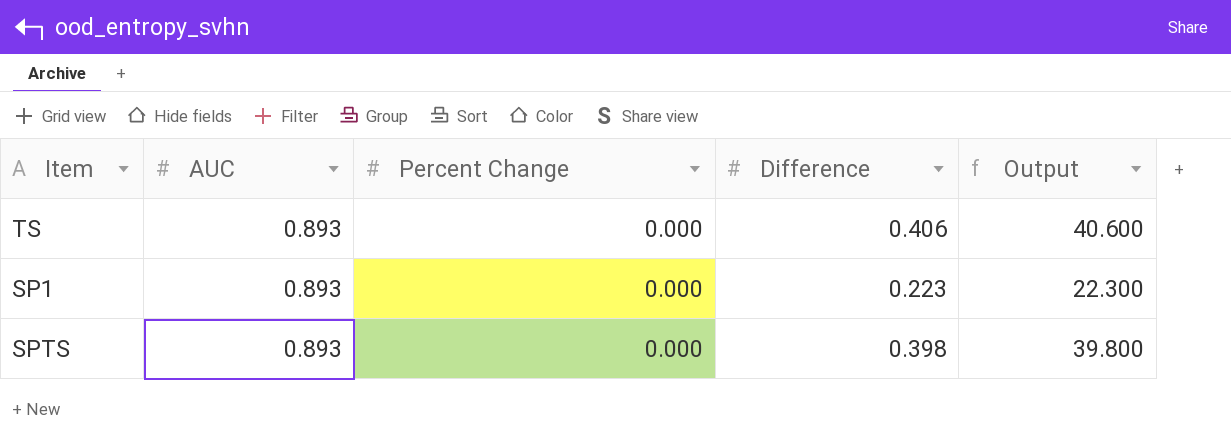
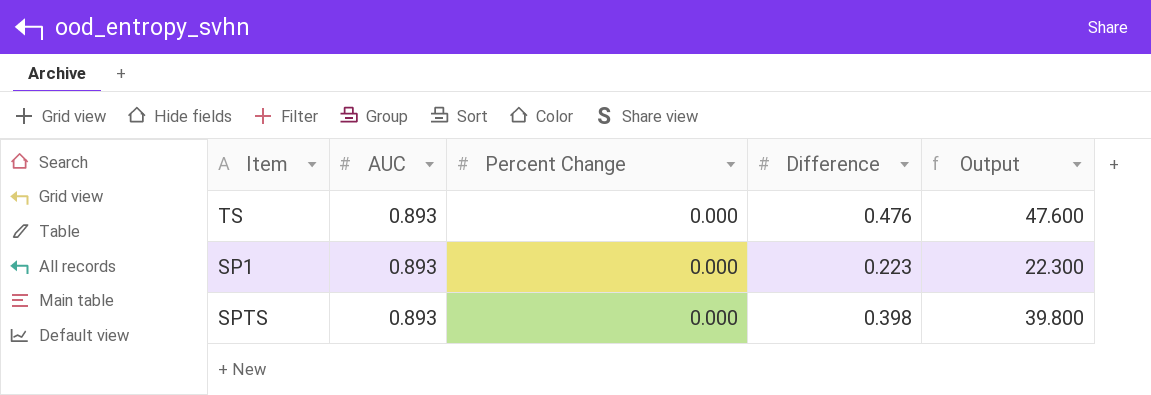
TS | Difference: 0.406 -> 0.476
TS | Output: 40.600 -> 47.600

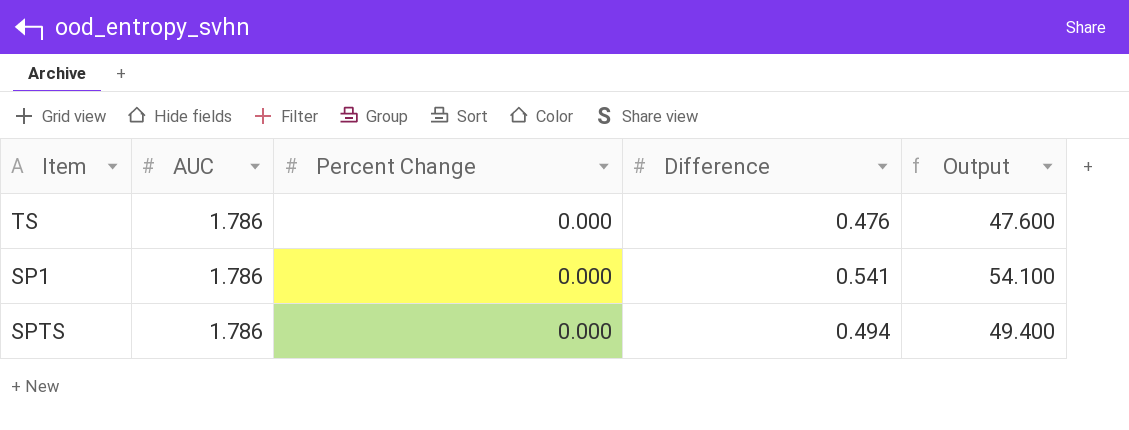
TS | AUC: 0.893 -> 1.786
SP1 | AUC: 0.893 -> 1.786
SP1 | Difference: 0.223 -> 0.541
SP1 | Output: 22.300 -> 54.100
SPTS | AUC: 0.893 -> 1.786
SPTS | Difference: 0.398 -> 0.494
SPTS | Output: 39.800 -> 49.400

